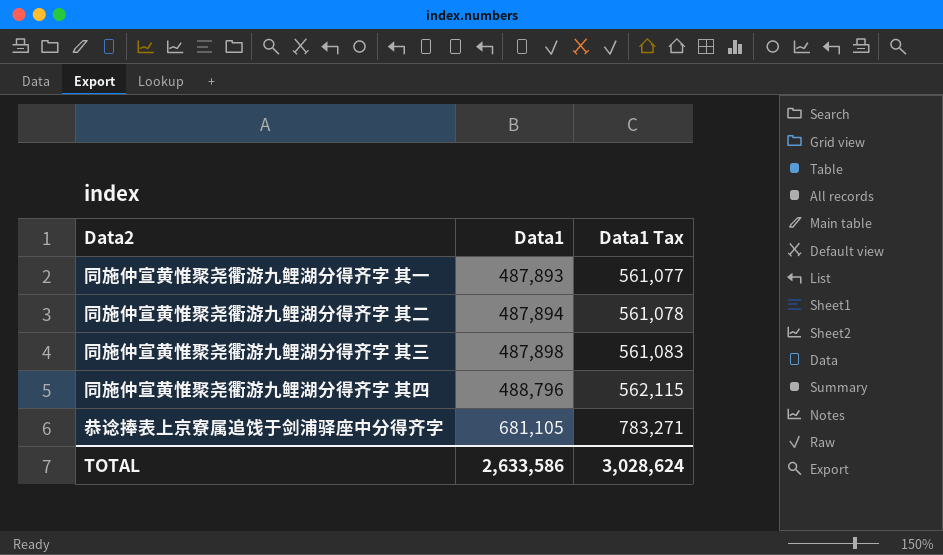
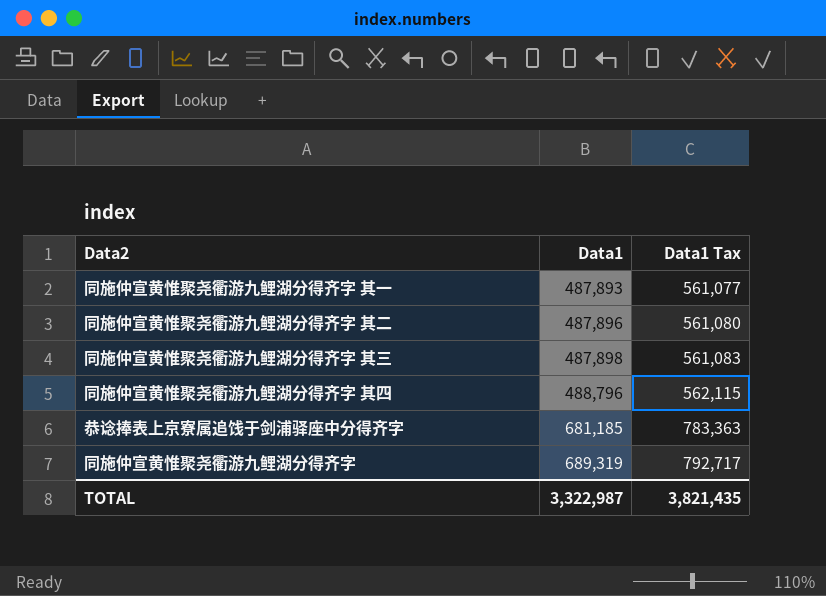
同施仲宣黄惟聚尧衢游九鲤湖分得齐字 其二 | Data1: 487,894 -> 487,896
同施仲宣黄惟聚尧衢游九鲤湖分得齐字 其二 | Data1 Tax: 561,078 -> 561,080
恭谂捧表上京寮属追饯于剑浦驿座中分得齐字 | Data1: 681,105 -> 681,185
恭谂捧表上京寮属追饯于剑浦驿座中分得齐字 | Data1 Tax: 783,271 -> 783,363
row 同施仲宣黄惟聚尧衢游九鲤湖分得齐字: none -> 689,319 | 792,717
TOTAL | Data1: 2,633,586 -> 3,322,987
TOTAL | Data1 Tax: 3,028,624 -> 3,821,435

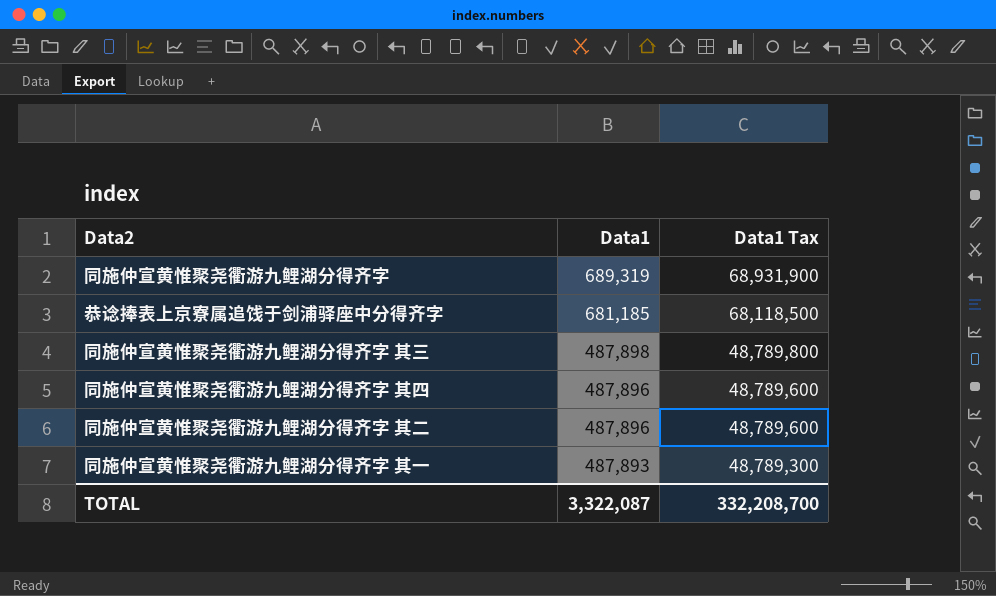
row order: Data1 ascending -> Data1 descending
column Data1 Tax | formula: [Data1] * 1.15 -> [Data1] * 100
同施仲宣黄惟聚尧衢游九鲤湖分得齐字 其四 | Data1: 488,796 -> 487,896
TOTAL | Data1: 3,322,987 -> 3,322,087
TOTAL | Data1 Tax: 3,821,435 -> 332,208,700

